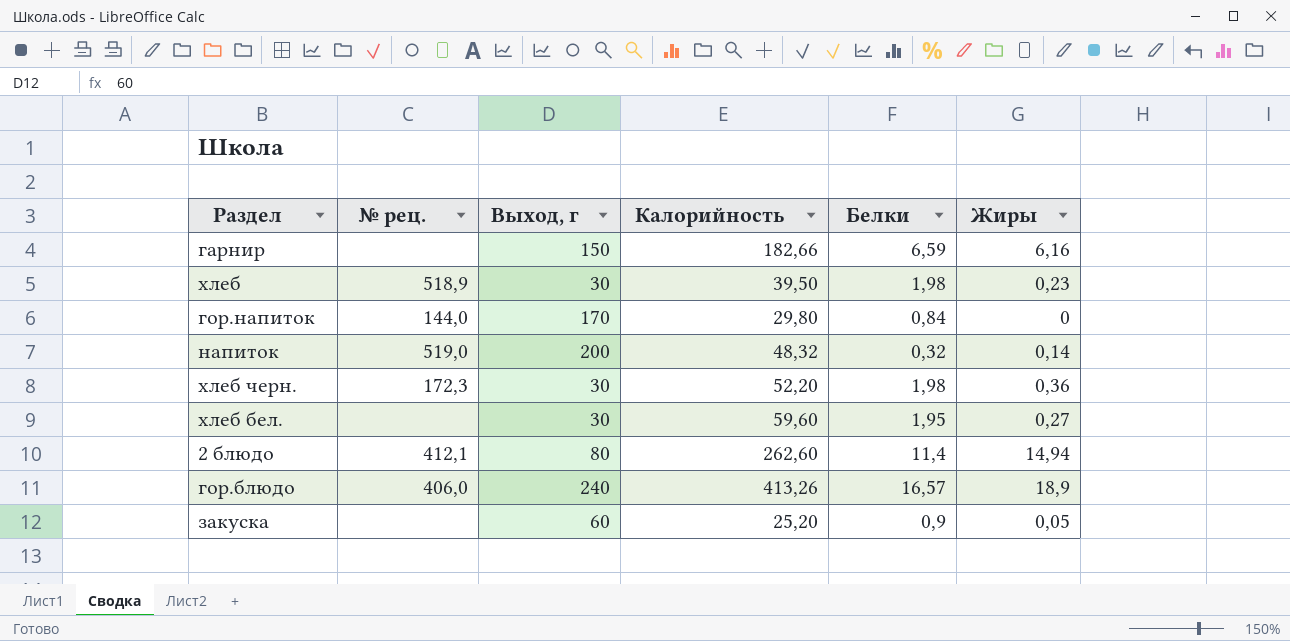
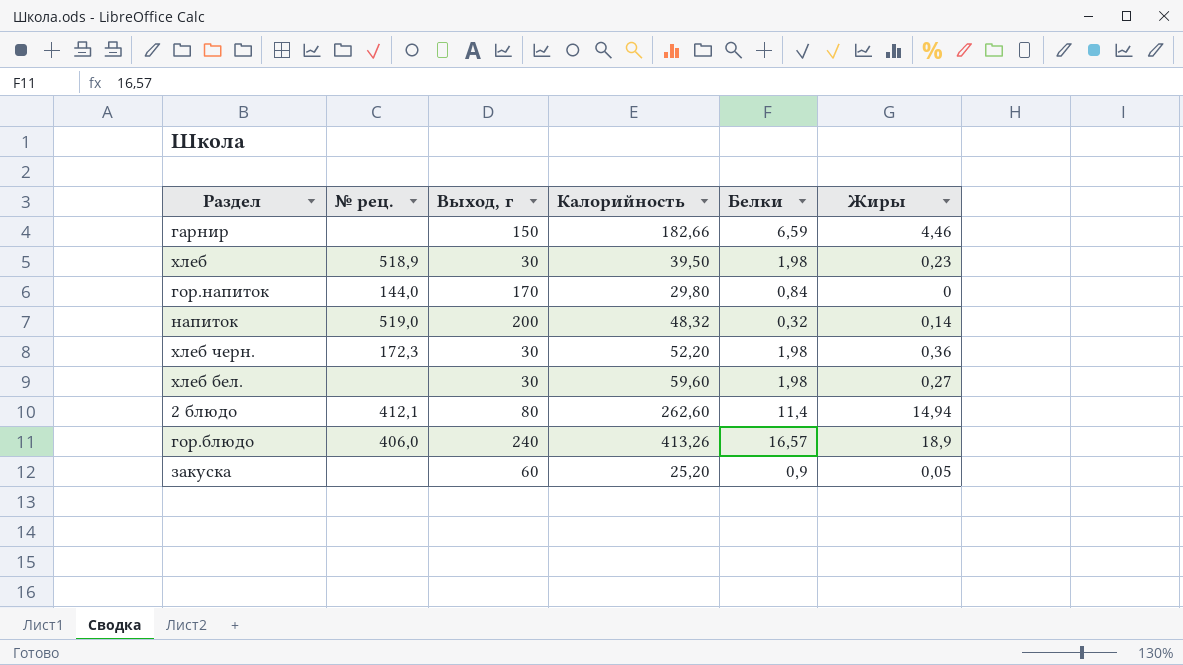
гарнир | Жиры: 6,16 -> 4,46
хлеб бел. | Белки: 1,95 -> 1,98

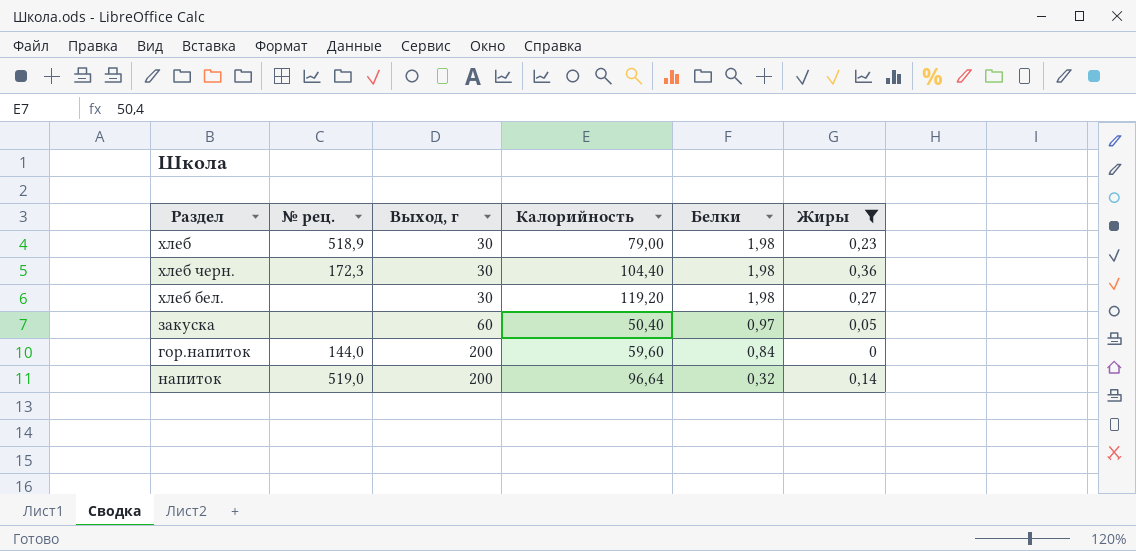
filter: none -> Жиры <= 0,36
row order: none -> Выход, г ascending
хлеб | Калорийность: 39,50 -> 79,00
хлеб черн. | Калорийность: 52,20 -> 104,40
хлеб бел. | Калорийность: 59,60 -> 119,20
закуска | Калорийность: 25,20 -> 50,40
закуска | Белки: 0,9 -> 0,97
гор.напиток | Выход, г: 170 -> 200
гор.напиток | Калорийность: 29,80 -> 59,60
напиток | Калорийность: 48,32 -> 96,64

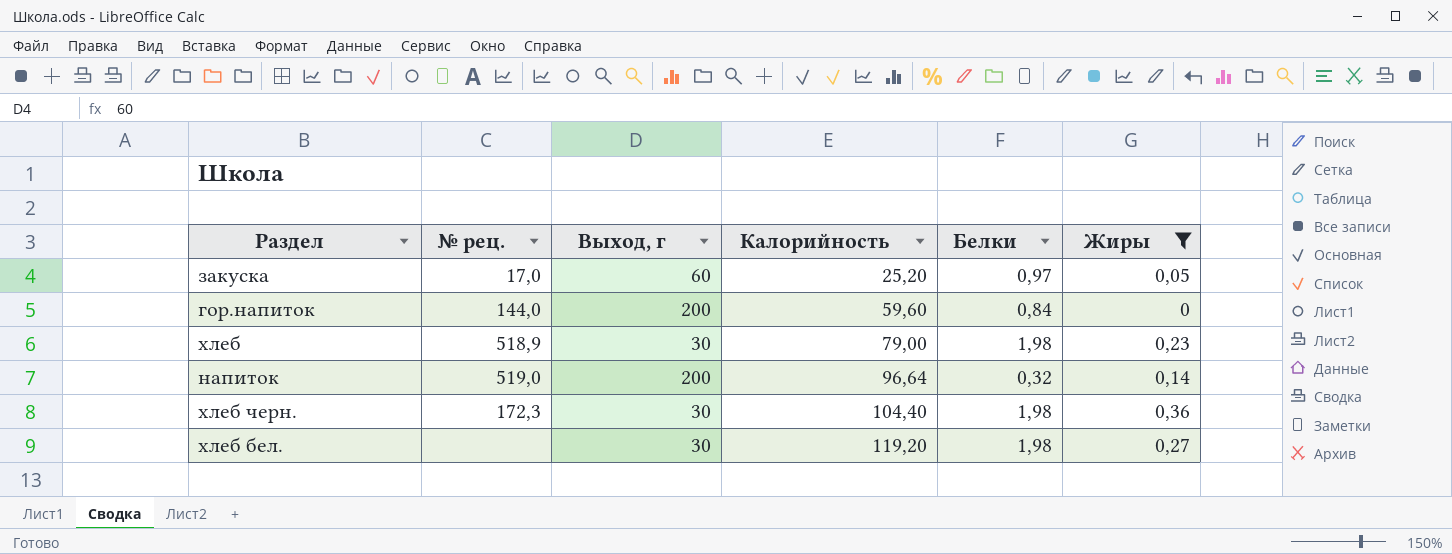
row order: Выход, г ascending -> Калорийность ascending
закуска | № рец.: none -> 17,0
закуска | Калорийность: 50,40 -> 25,20

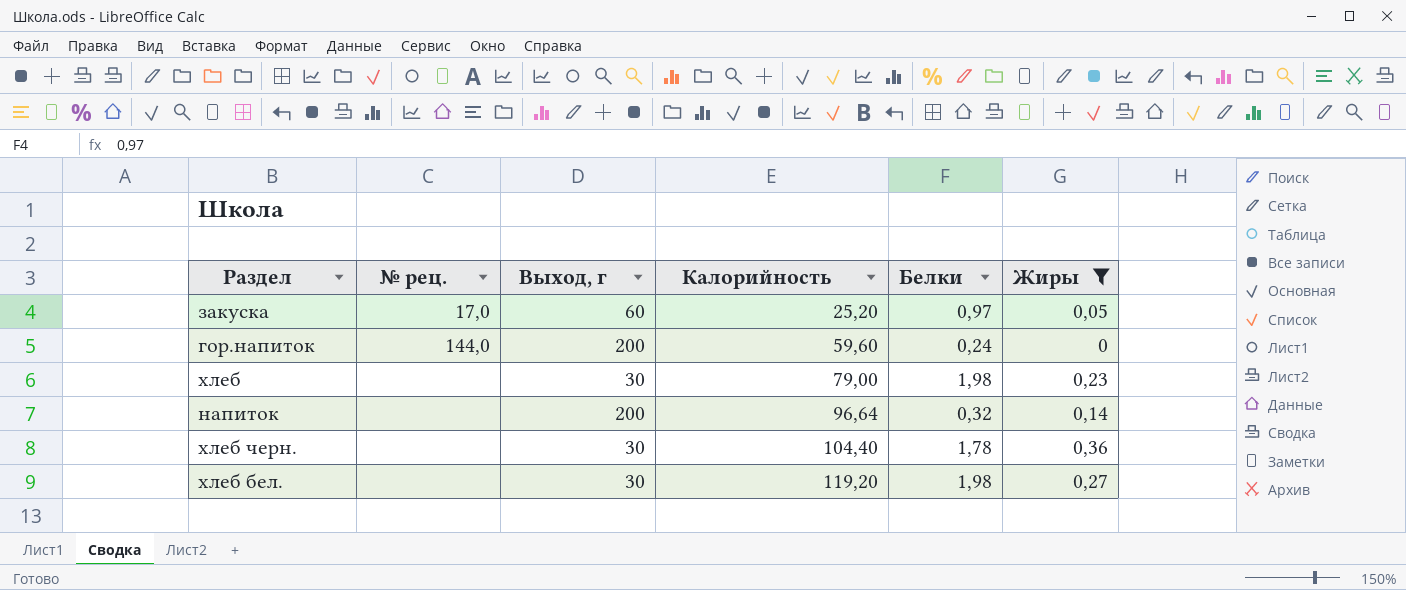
гор.напиток | Белки: 0,84 -> 0,24
хлеб | № рец.: 518,9 -> none
напиток | № рец.: 519,0 -> none
хлеб черн. | № рец.: 172,3 -> none
хлеб черн. | Белки: 1,98 -> 1,78

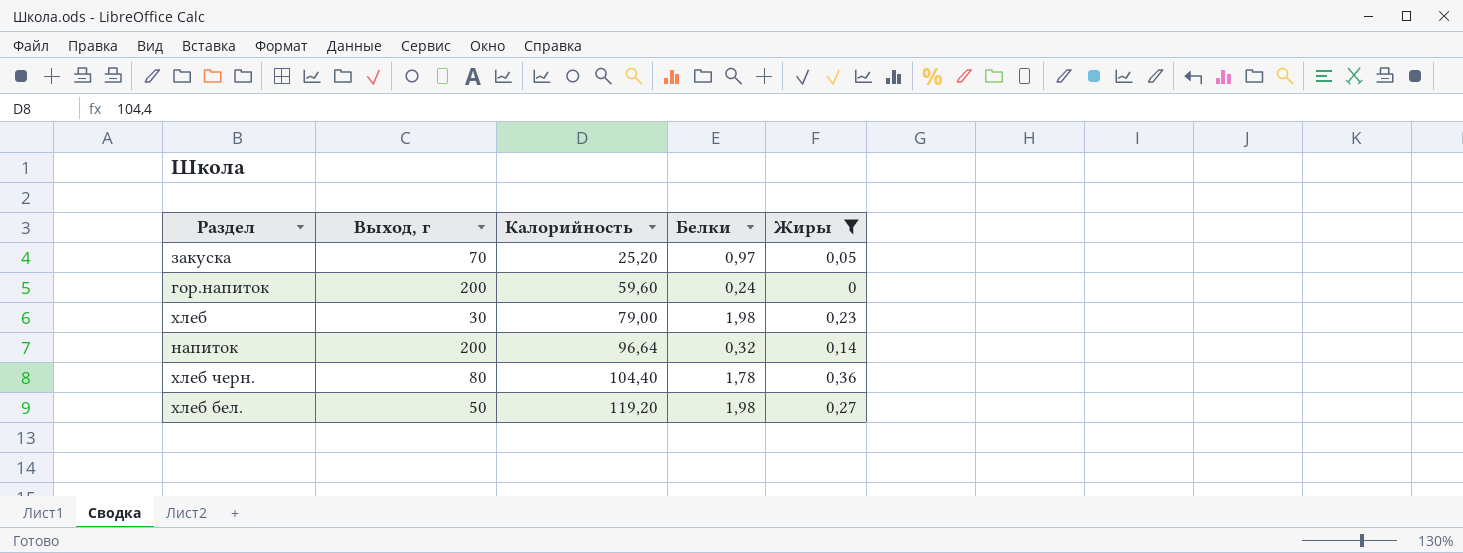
column № рец. | position: 2 -> none
закуска | Выход, г: 60 -> 70
хлеб черн. | Выход, г: 30 -> 80
хлеб бел. | Выход, г: 30 -> 50

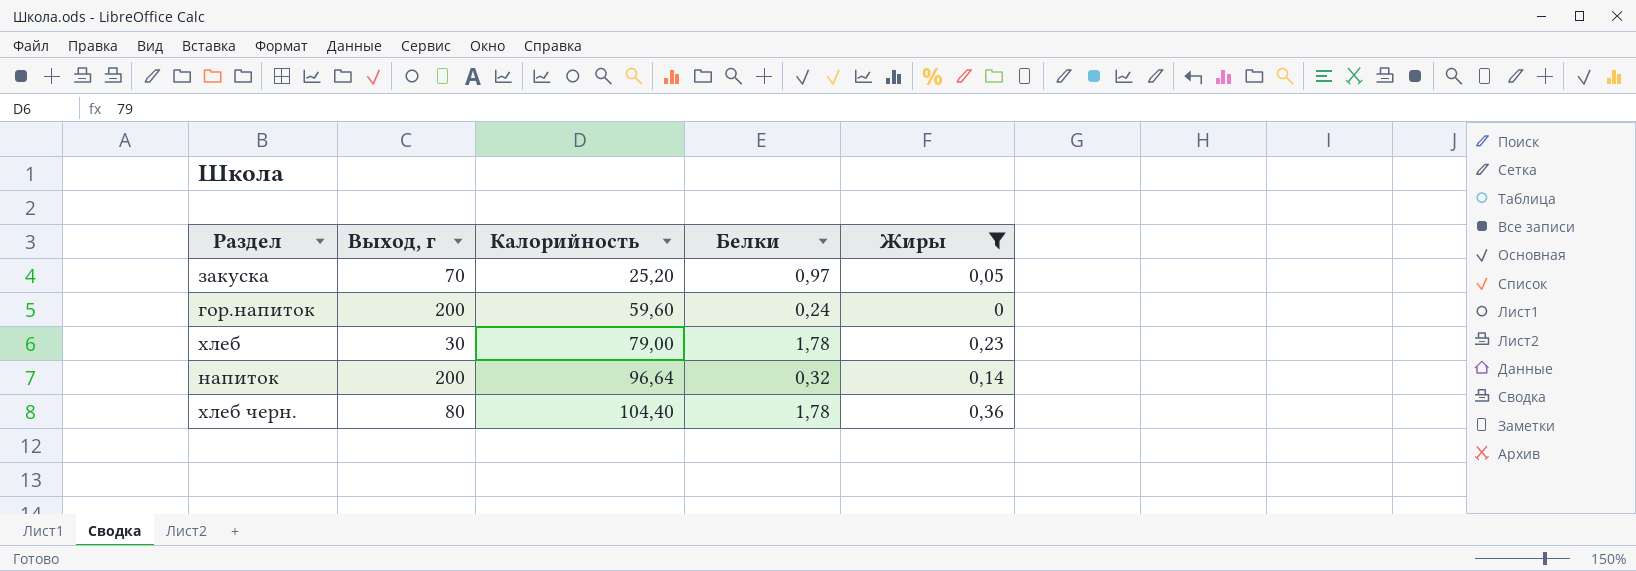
row хлеб бел.: 50 | 119,20 | 1,98 | 0,27 -> none
хлеб | Белки: 1,98 -> 1,78

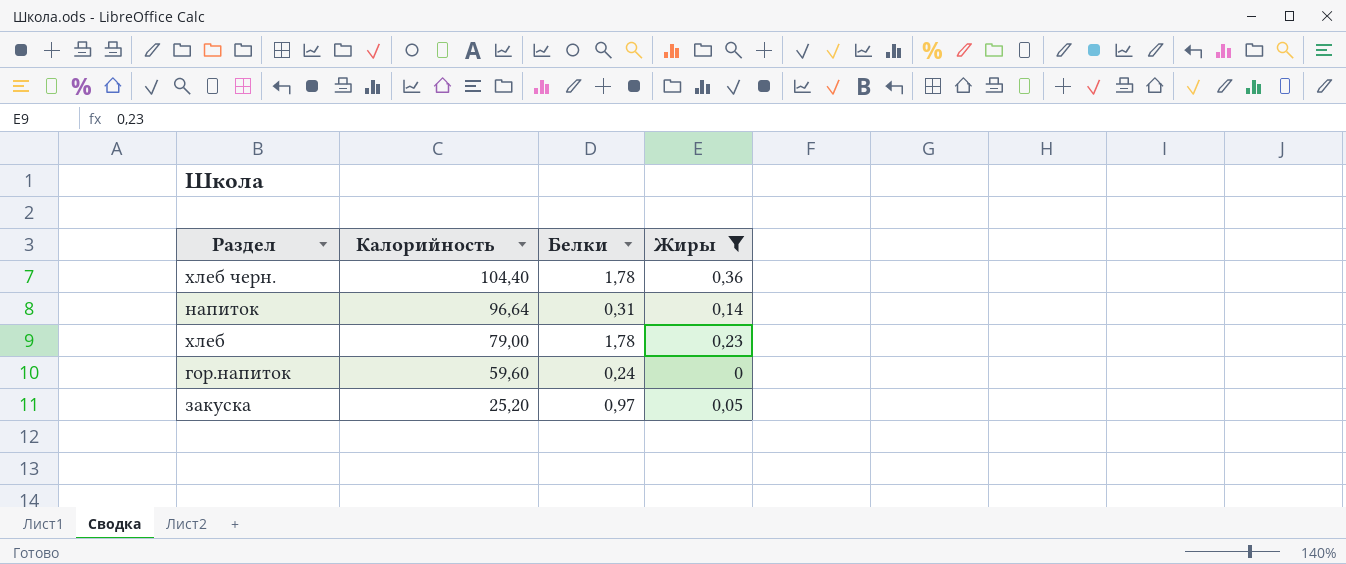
row order: Калорийность ascending -> Калорийность descending
column Выход, г | position: 2 -> none
напиток | Белки: 0,32 -> 0,31

